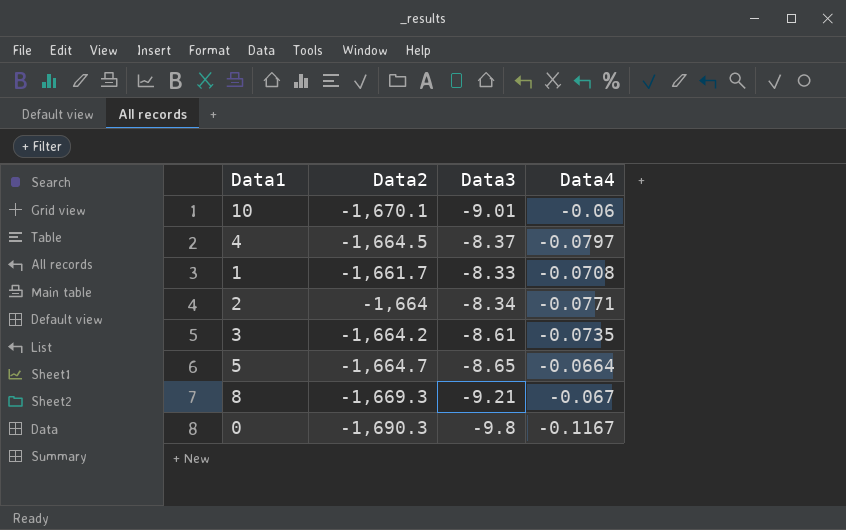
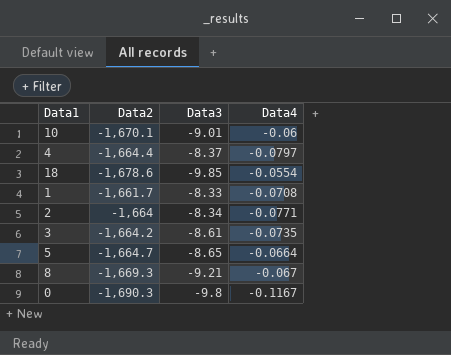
4 | Data2: -1,664.5 -> -1,664.4
row 18: none -> -1,678.6 | -9.85 | -0.0554

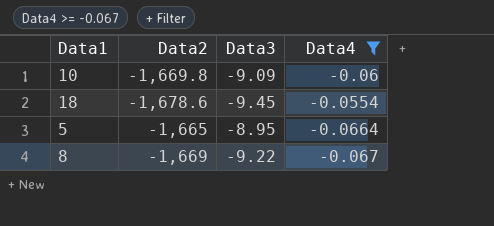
filter: none -> Data4 >= -0.067
10 | Data2: -1,670.1 -> -1,669.8
10 | Data3: -9.01 -> -9.09
18 | Data3: -9.85 -> -9.45
5 | Data2: -1,664.7 -> -1,665
5 | Data3: -8.65 -> -8.95
8 | Data2: -1,669.3 -> -1,669
8 | Data3: -9.21 -> -9.22

